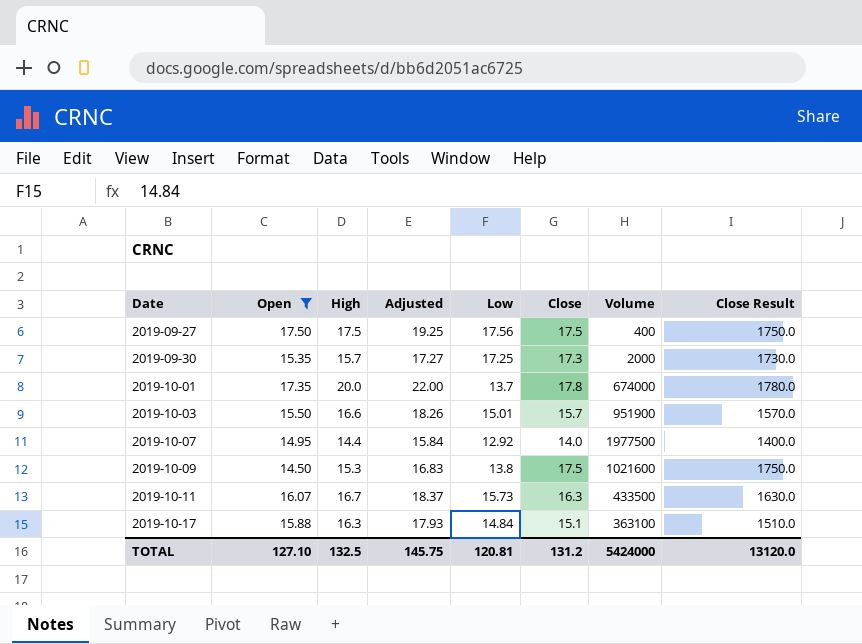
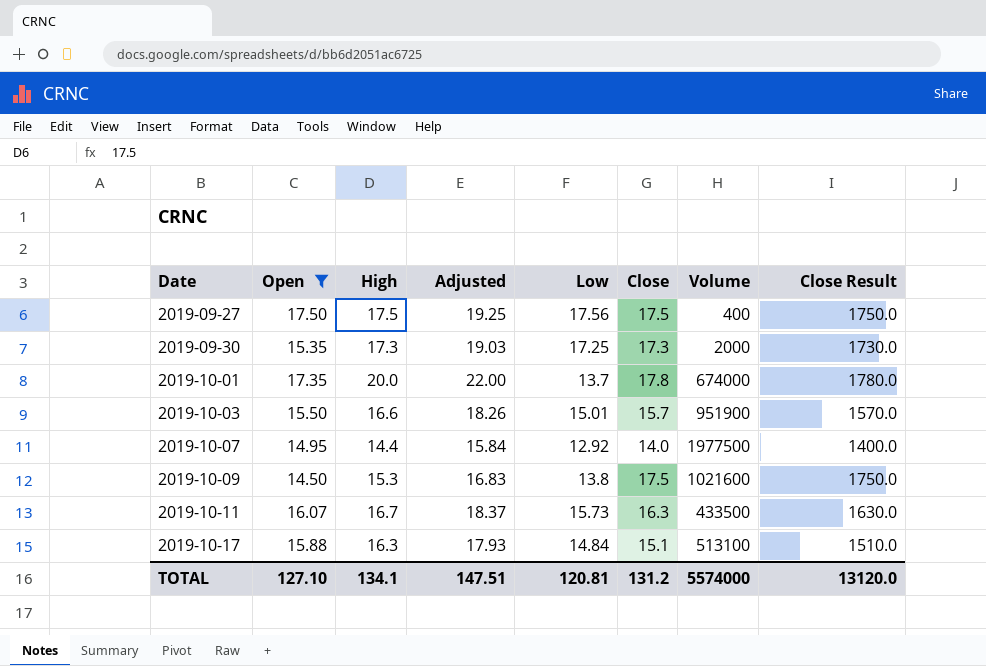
2019-09-30 | High: 15.7 -> 17.3
2019-09-30 | Adjusted: 17.27 -> 19.03
2019-10-17 | Volume: 363100 -> 513100
TOTAL | High: 132.5 -> 134.1
TOTAL | Adjusted: 145.75 -> 147.51
TOTAL | Volume: 5424000 -> 5574000

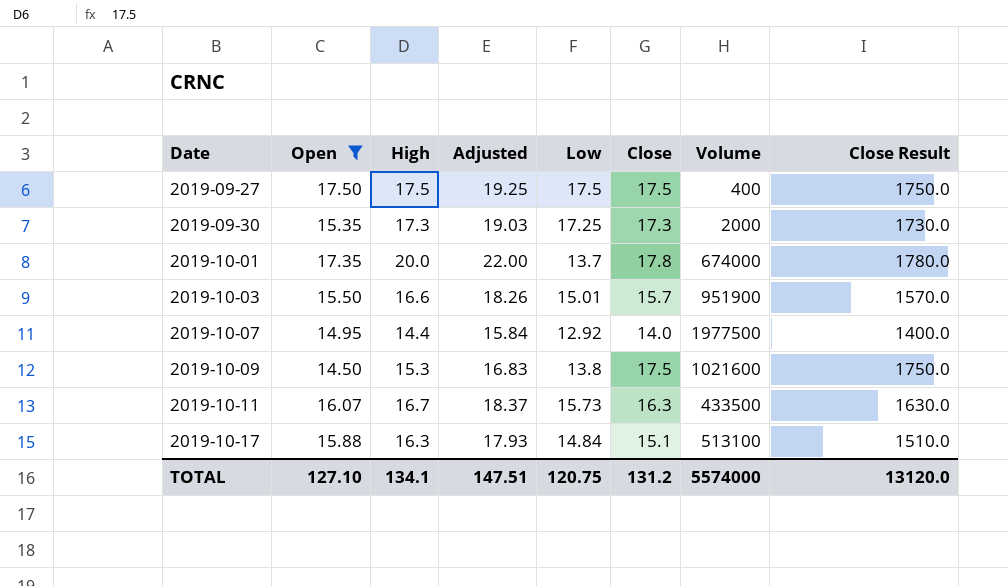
2019-09-27 | Low: 17.56 -> 17.5
TOTAL | Low: 120.81 -> 120.75

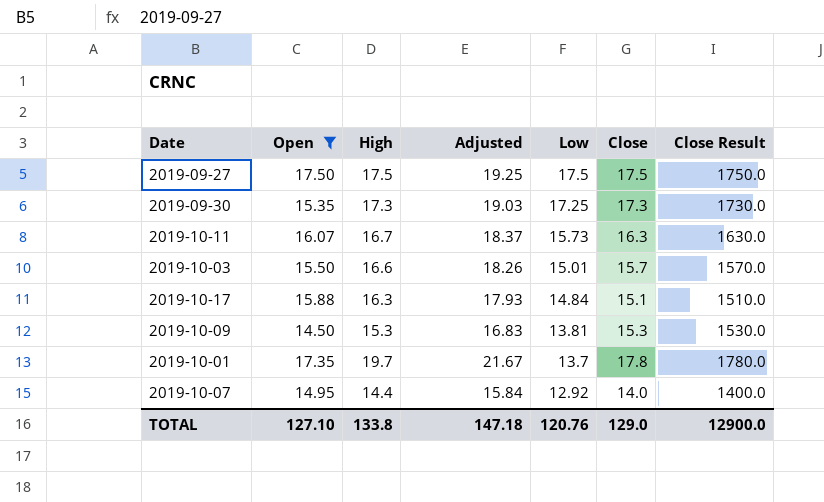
row order: Date ascending -> Low descending
column Volume | position: 7 -> none
2019-10-09 | Low: 13.8 -> 13.81
2019-10-09 | Close: 17.5 -> 15.3
2019-10-09 | Close Result: 1750.0 -> 1530.0
2019-10-01 | High: 20.0 -> 19.7
2019-10-01 | Adjusted: 22.00 -> 21.67
TOTAL | High: 134.1 -> 133.8
TOTAL | Adjusted: 147.51 -> 147.18
TOTAL | Low: 120.75 -> 120.76
TOTAL | Close: 131.2 -> 129.0
TOTAL | Close Result: 13120.0 -> 12900.0

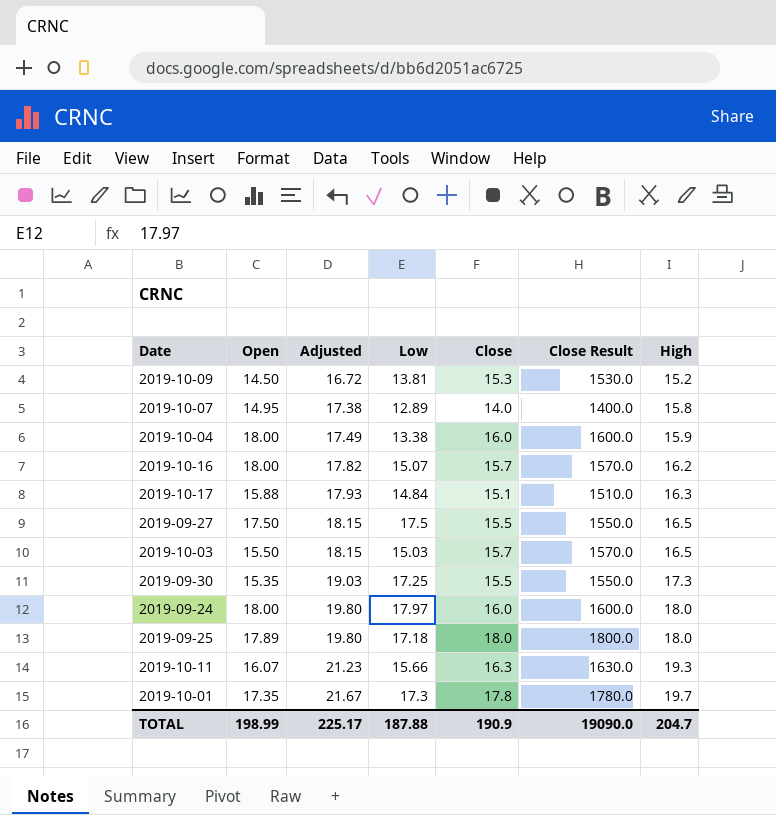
filter: Open <= 17.50 -> none
row order: Low descending -> Adjusted ascending
column High | position: 3 -> 7
2019-10-09 | Adjusted: 16.83 -> 16.72
2019-10-09 | High: 15.3 -> 15.2
2019-10-07 | Adjusted: 15.84 -> 17.38
2019-10-07 | Low: 12.92 -> 12.89
2019-10-07 | High: 14.4 -> 15.8
2019-09-27 | Adjusted: 19.25 -> 18.15
2019-09-27 | Close: 17.5 -> 15.5
2019-09-27 | Close Result: 1750.0 -> 1550.0
2019-09-27 | High: 17.5 -> 16.5
2019-10-03 | Adjusted: 18.26 -> 18.15
2019-10-03 | Low: 15.01 -> 15.03
2019-10-03 | High: 16.6 -> 16.5
2019-09-30 | Close: 17.3 -> 15.5
2019-09-30 | Close Result: 1730.0 -> 1550.0
2019-10-11 | Adjusted: 18.37 -> 21.23
2019-10-11 | Low: 15.73 -> 15.66
2019-10-11 | High: 16.7 -> 19.3
2019-10-01 | Low: 13.7 -> 17.3
TOTAL | Open: 127.10 -> 198.99
TOTAL | Adjusted: 147.18 -> 225.17
TOTAL | Low: 120.76 -> 187.88
TOTAL | Close: 129.0 -> 190.9
TOTAL | Close Result: 12900.0 -> 19090.0
TOTAL | High: 133.8 -> 204.7

